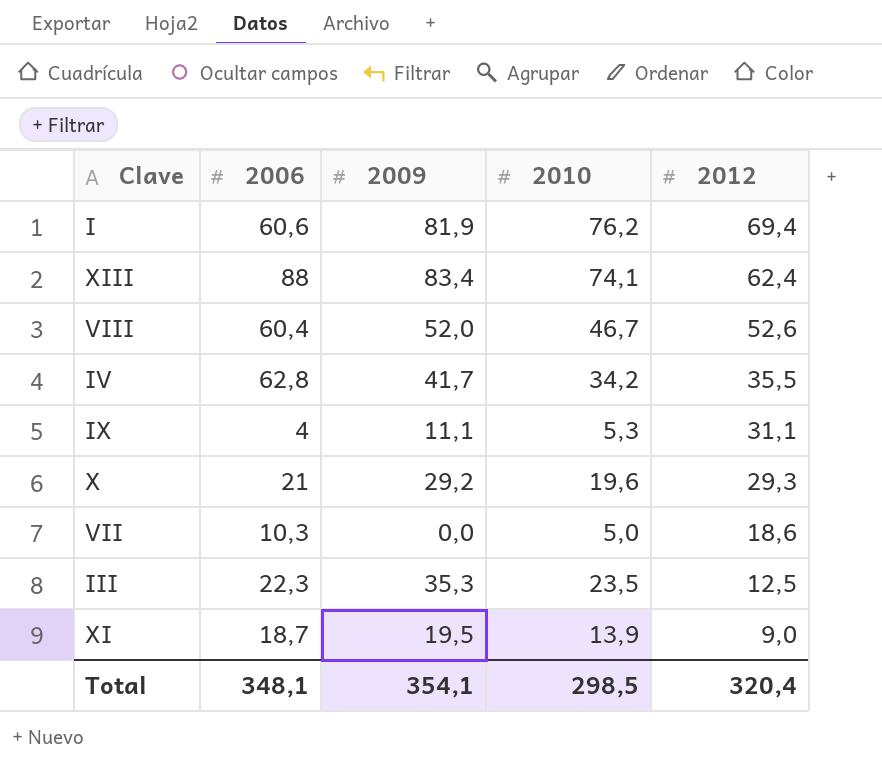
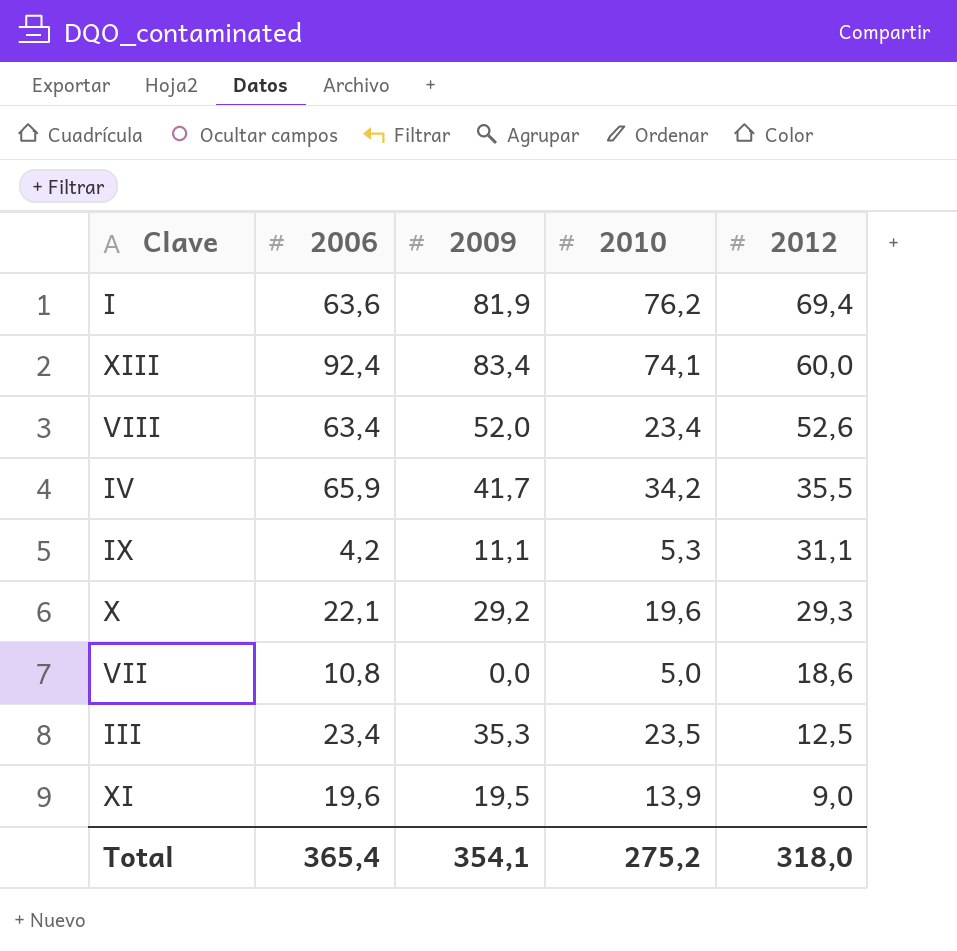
I | 2006: 60,6 -> 63,6
XIII | 2006: 88 -> 92,4
XIII | 2012: 62,4 -> 60,0
VIII | 2006: 60,4 -> 63,4
VIII | 2010: 46,7 -> 23,4
IV | 2006: 62,8 -> 65,9
IX | 2006: 4 -> 4,2
X | 2006: 21 -> 22,1
VII | 2006: 10,3 -> 10,8
III | 2006: 22,3 -> 23,4
XI | 2006: 18,7 -> 19,6
Total | 2006: 348,1 -> 365,4
Total | 2010: 298,5 -> 275,2
Total | 2012: 320,4 -> 318,0

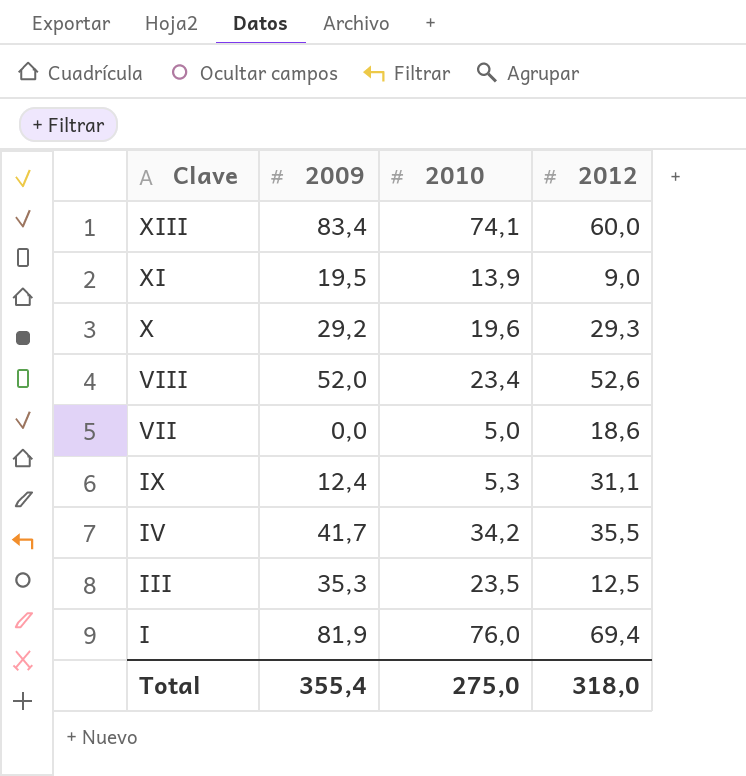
row order: 2012 descending -> Clave descending
column 2006 | position: 2 -> none
IX | 2009: 11,1 -> 12,4
I | 2010: 76,2 -> 76,0
Total | 2009: 354,1 -> 355,4
Total | 2010: 275,2 -> 275,0

